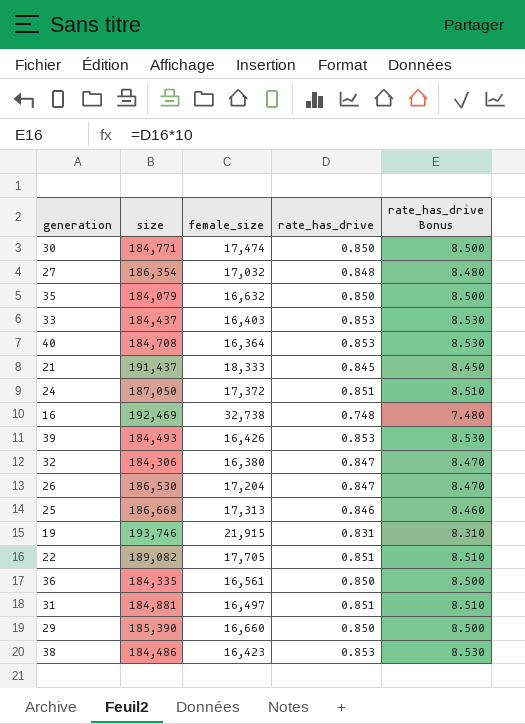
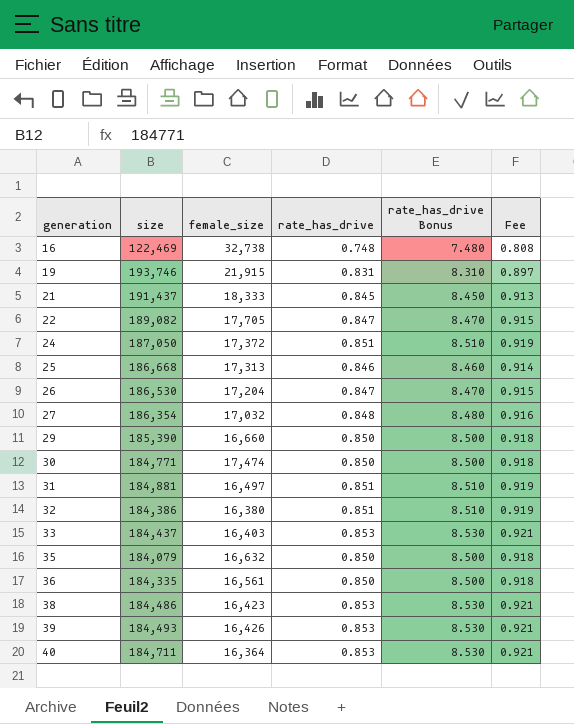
row order: none -> generation ascending
column Fee | formula: none -> [rate_has_drive] * 1.08
16 | size: 192,469 -> 122,469
22 | rate_has_drive: 0.851 -> 0.847
22 | rate_has_drive Bonus: 8.510 -> 8.470
32 | size: 184,306 -> 184,386
32 | rate_has_drive: 0.847 -> 0.851
32 | rate_has_drive Bonus: 8.470 -> 8.510
40 | size: 184,708 -> 184,711

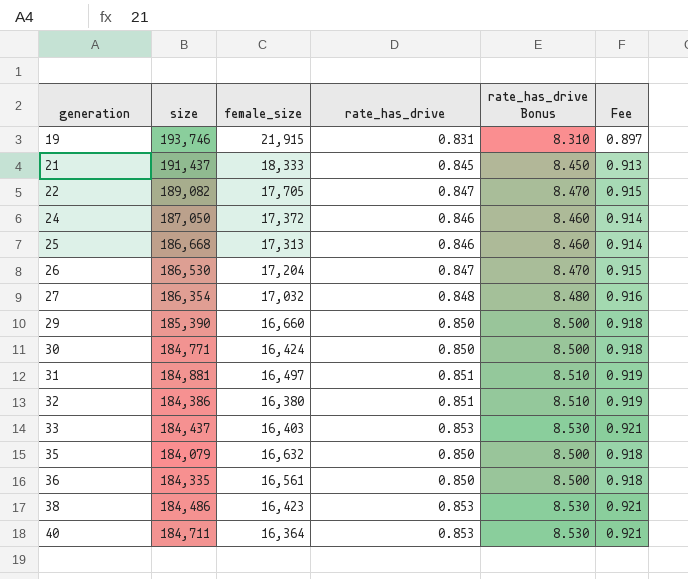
row 16: 122,469 | 32,738 | 0.748 | 7.480 | 0.808 -> none
row 39: 184,493 | 16,426 | 0.853 | 8.530 | 0.921 -> none
24 | rate_has_drive: 0.851 -> 0.846
24 | rate_has_drive Bonus: 8.510 -> 8.460
24 | Fee: 0.919 -> 0.914
30 | female_size: 17,474 -> 16,424

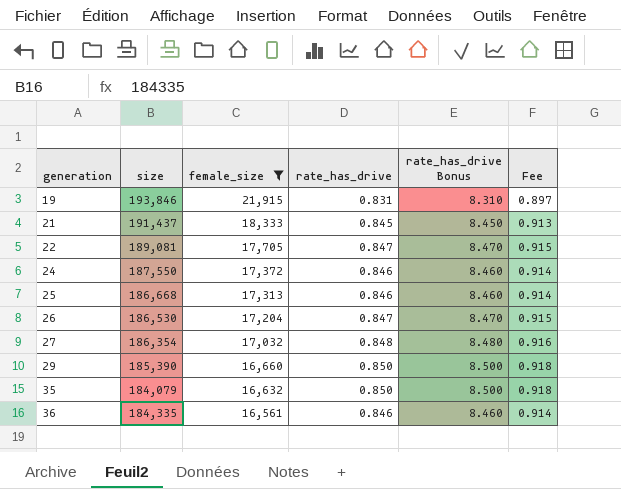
filter: none -> female_size >= 16,561
19 | size: 193,746 -> 193,846
22 | size: 189,082 -> 189,081
24 | size: 187,050 -> 187,550
36 | rate_has_drive: 0.850 -> 0.846
36 | rate_has_drive Bonus: 8.500 -> 8.460
36 | Fee: 0.918 -> 0.914

